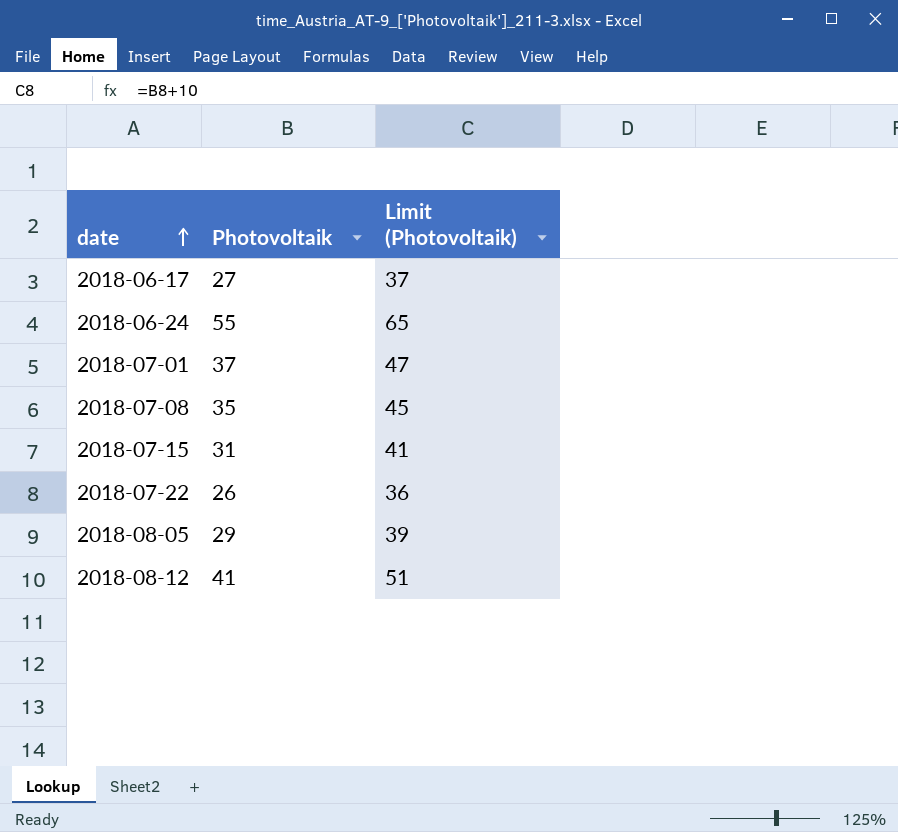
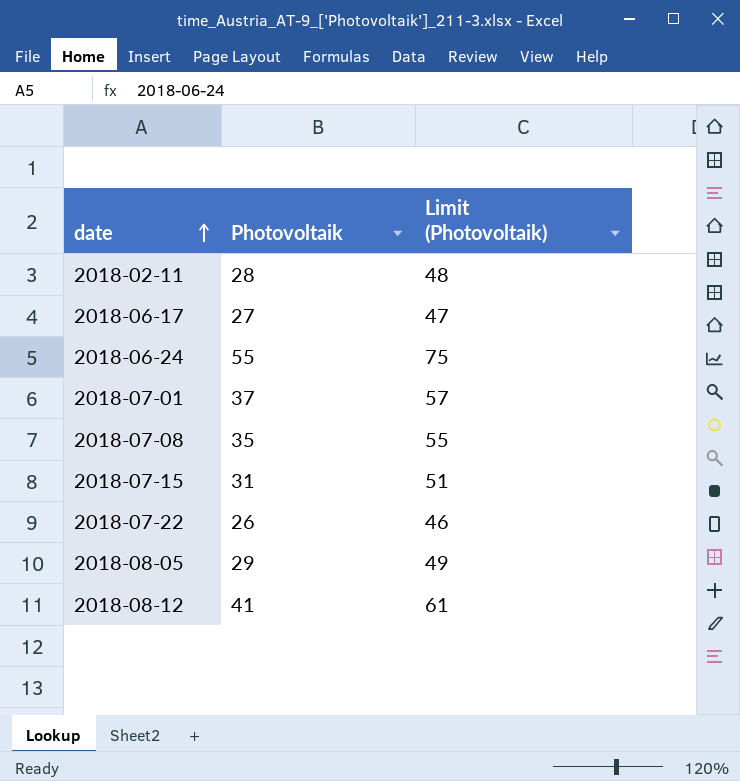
column Limit (Photovoltaik) | formula: [Photovoltaik] + 10 -> [Photovoltaik] + 20
row 2018-02-11: none -> 28 | 48

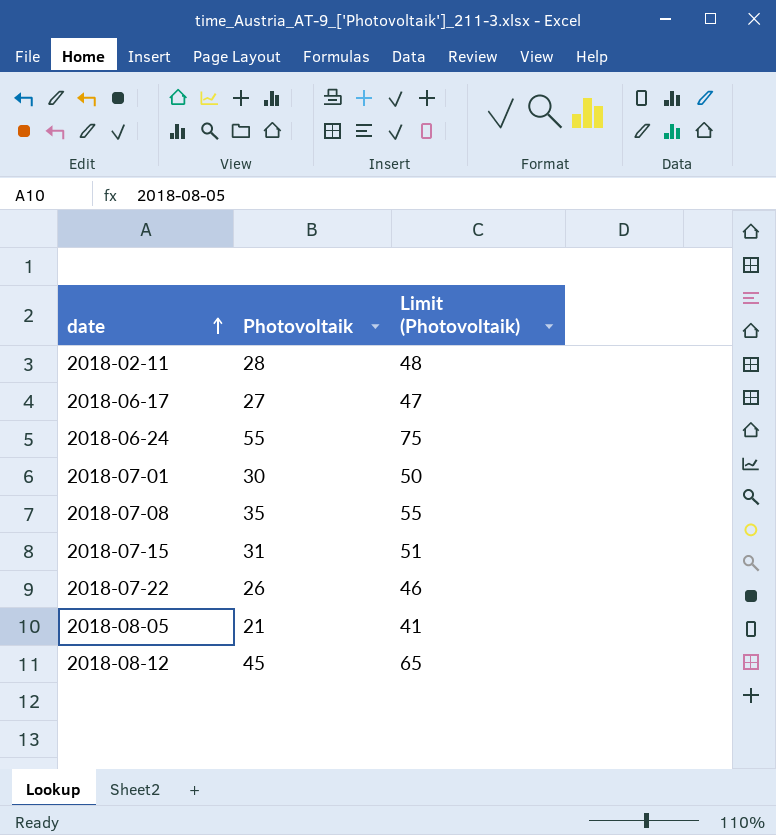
2018-07-01 | Photovoltaik: 37 -> 30
2018-07-01 | Limit (Photovoltaik): 57 -> 50
2018-08-05 | Photovoltaik: 29 -> 21
2018-08-05 | Limit (Photovoltaik): 49 -> 41
2018-08-12 | Photovoltaik: 41 -> 45
2018-08-12 | Limit (Photovoltaik): 61 -> 65

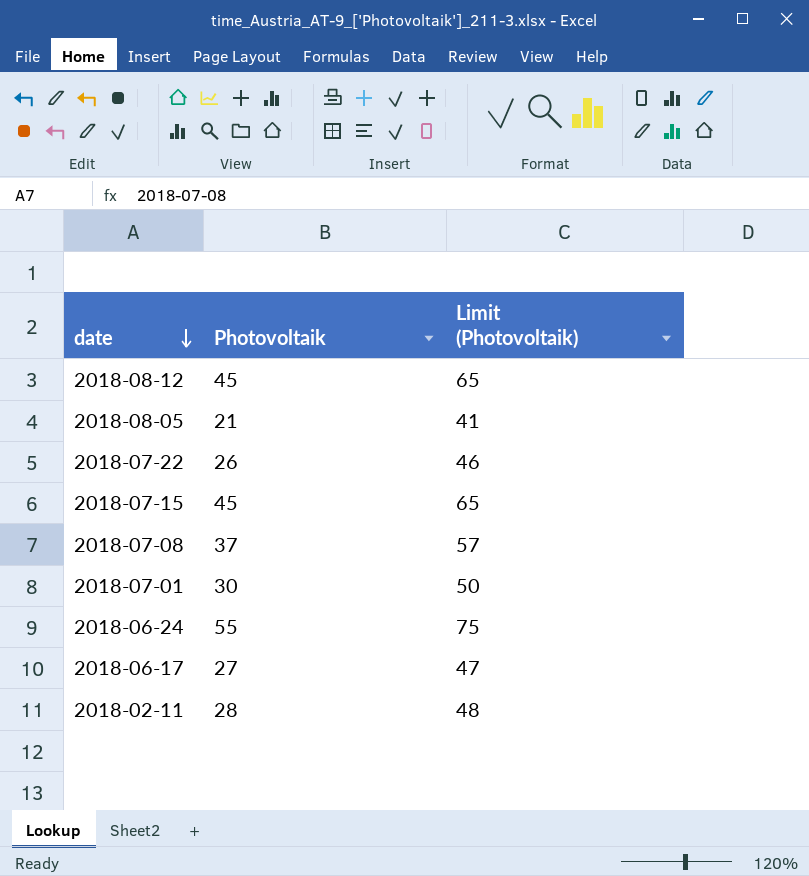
row order: date ascending -> date descending
2018-07-15 | Photovoltaik: 31 -> 45
2018-07-15 | Limit (Photovoltaik): 51 -> 65
2018-07-08 | Photovoltaik: 35 -> 37
2018-07-08 | Limit (Photovoltaik): 55 -> 57

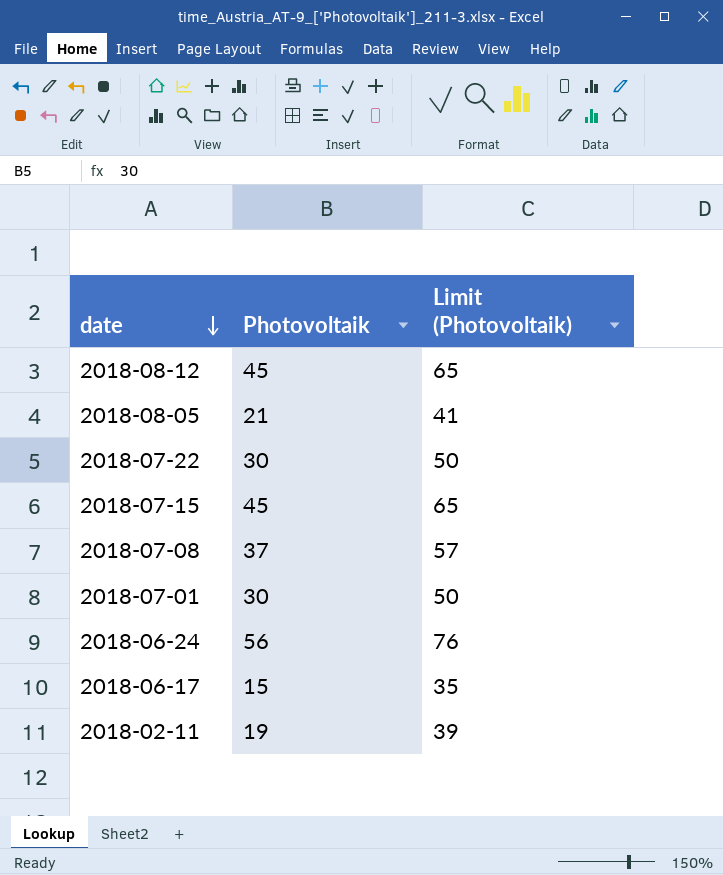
2018-07-22 | Photovoltaik: 26 -> 30
2018-07-22 | Limit (Photovoltaik): 46 -> 50
2018-06-24 | Photovoltaik: 55 -> 56
2018-06-24 | Limit (Photovoltaik): 75 -> 76
2018-06-17 | Photovoltaik: 27 -> 15
2018-06-17 | Limit (Photovoltaik): 47 -> 35
2018-02-11 | Photovoltaik: 28 -> 19
2018-02-11 | Limit (Photovoltaik): 48 -> 39

